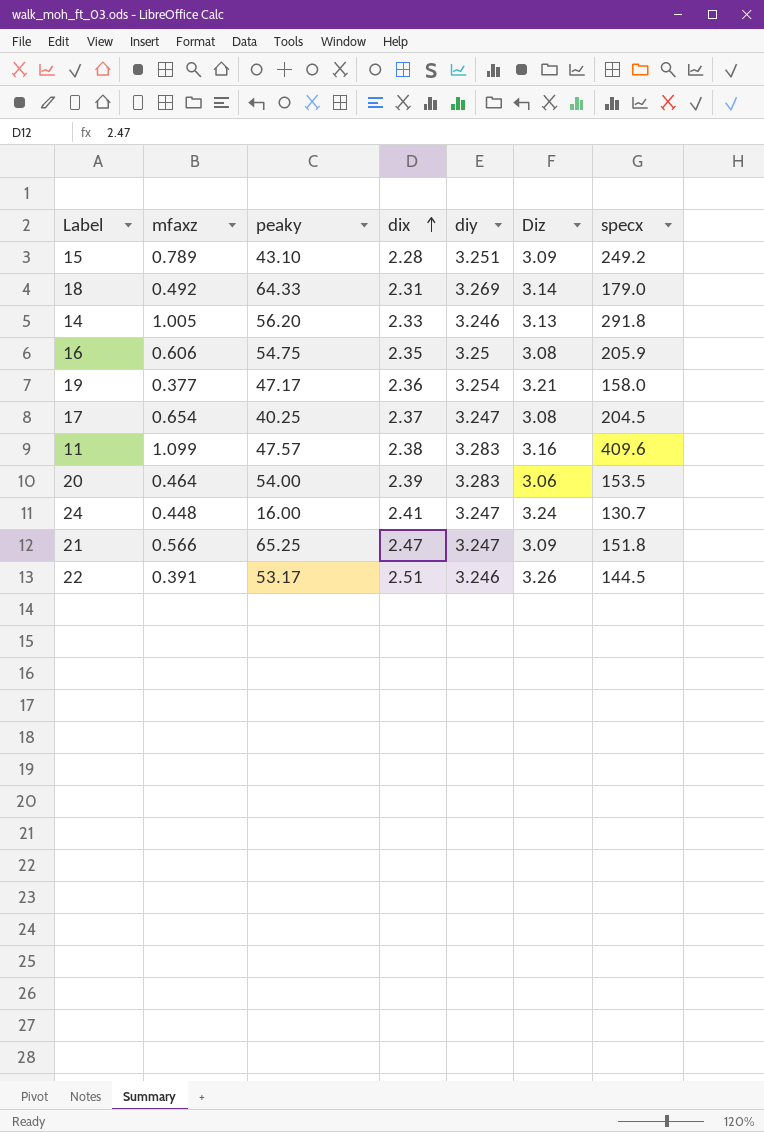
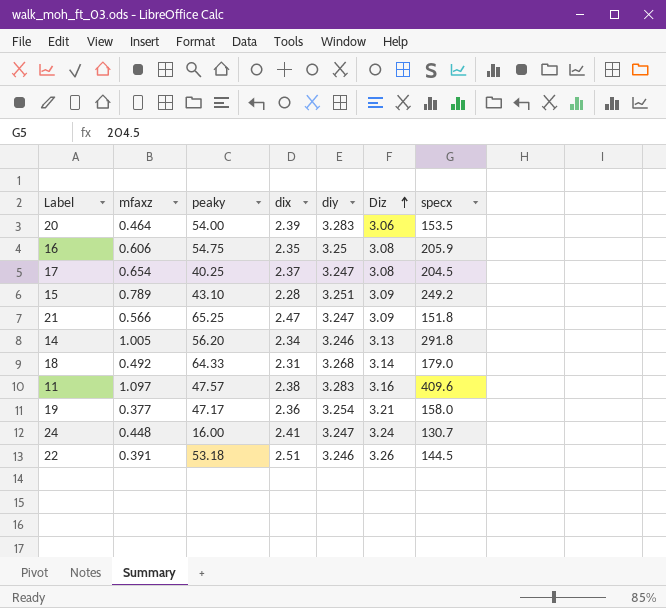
row order: dix ascending -> Diz ascending
14 | dix: 2.33 -> 2.34
18 | diy: 3.269 -> 3.268
11 | mfaxz: 1.099 -> 1.097
22 | peaky: 53.17 -> 53.18

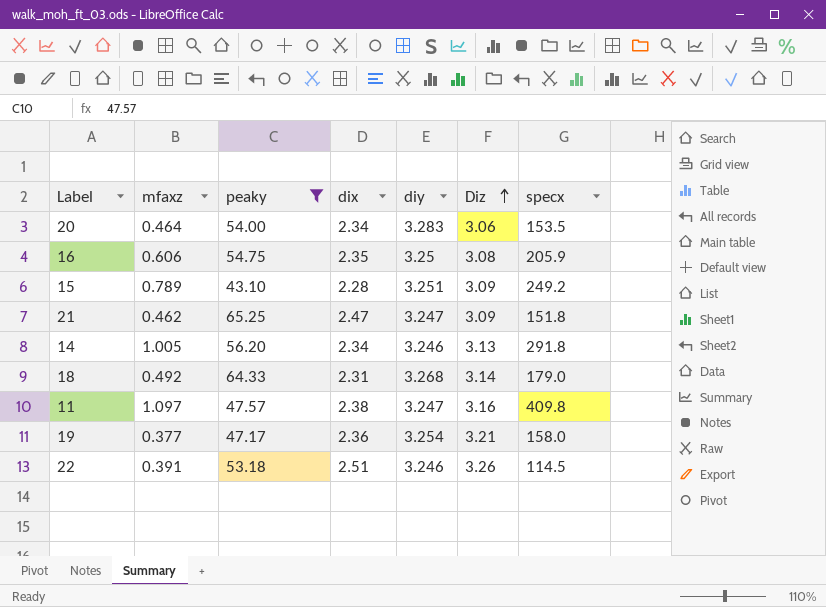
filter: none -> peaky >= 43.10
20 | dix: 2.39 -> 2.34
21 | mfaxz: 0.566 -> 0.462
11 | diy: 3.283 -> 3.247
11 | specx: 409.6 -> 409.8
22 | specx: 144.5 -> 114.5

